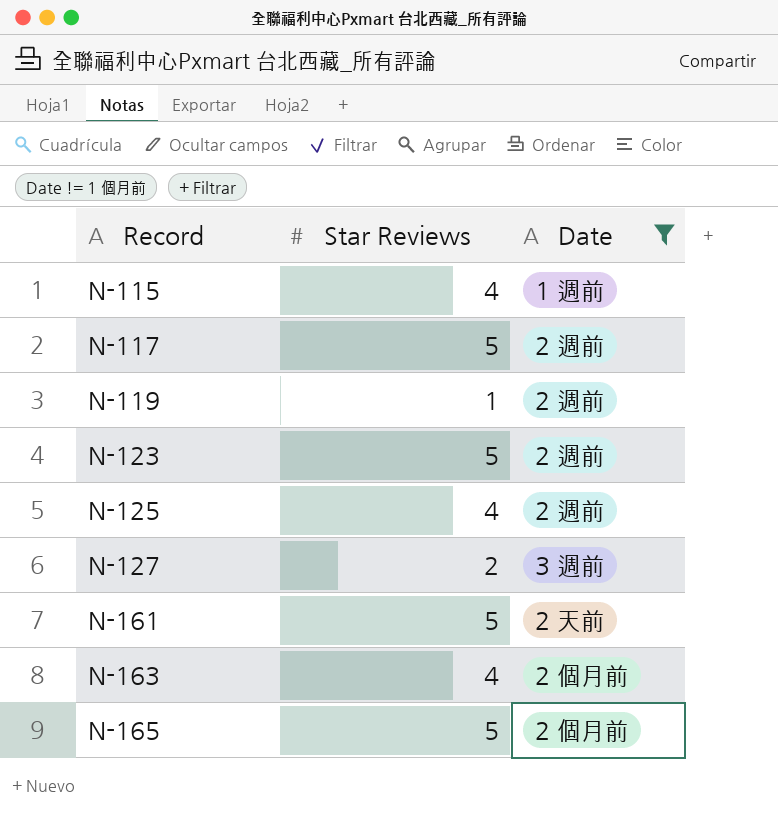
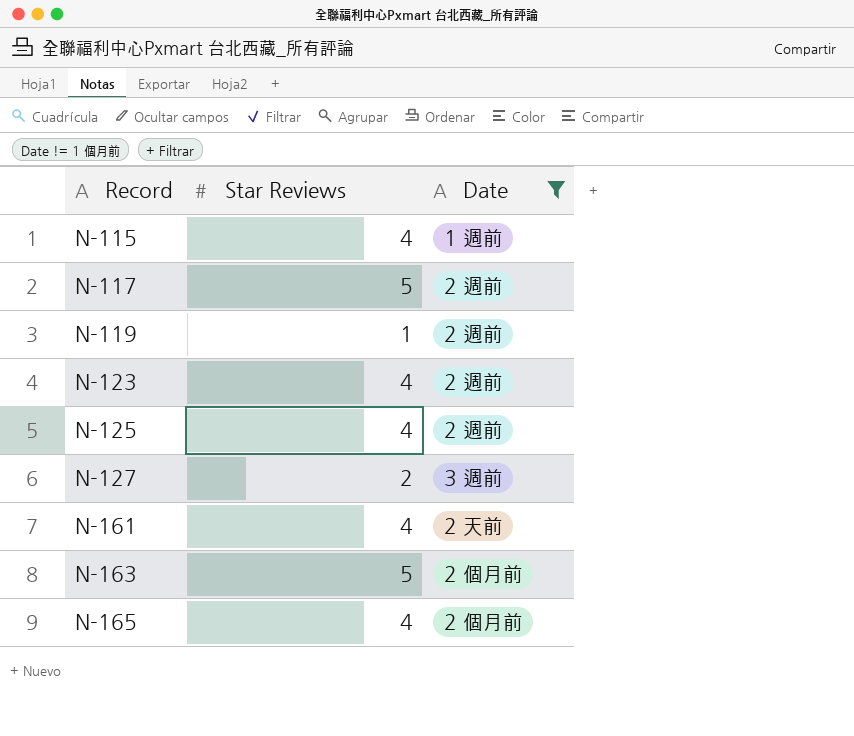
N-123 | Star Reviews: 5 -> 4
N-161 | Star Reviews: 5 -> 4
N-163 | Star Reviews: 4 -> 5
N-165 | Star Reviews: 5 -> 4

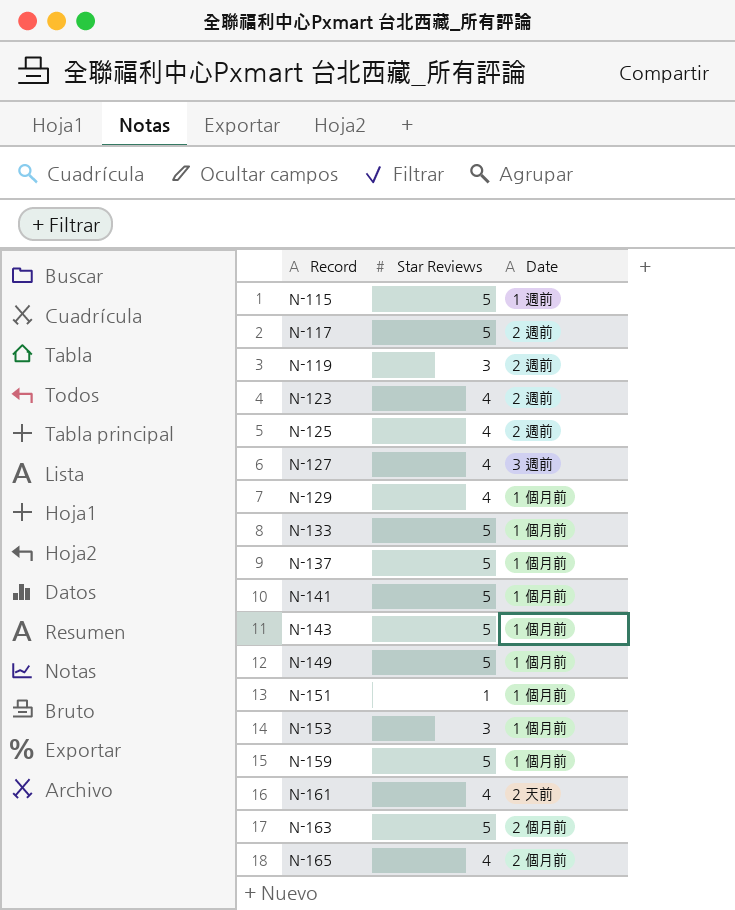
filter: Date != 1 個月前 -> none
N-115 | Star Reviews: 4 -> 5
N-119 | Star Reviews: 1 -> 3
N-127 | Star Reviews: 2 -> 4

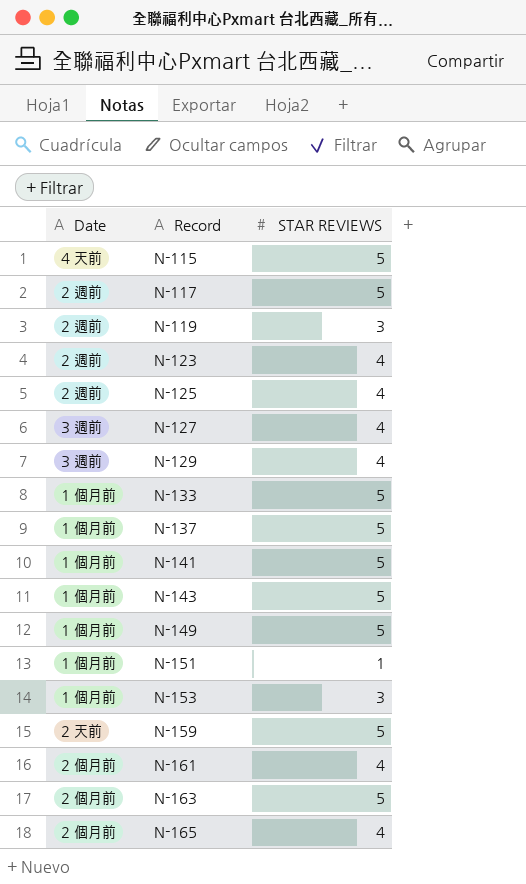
column Date | position: 3 -> 1
column name: Star Reviews -> STAR REVIEWS
N-115 | Date: 1 週前 -> 4 天前
N-129 | Date: 1 個月前 -> 3 週前
N-159 | Date: 1 個月前 -> 2 天前
N-161 | Date: 2 天前 -> 2 個月前

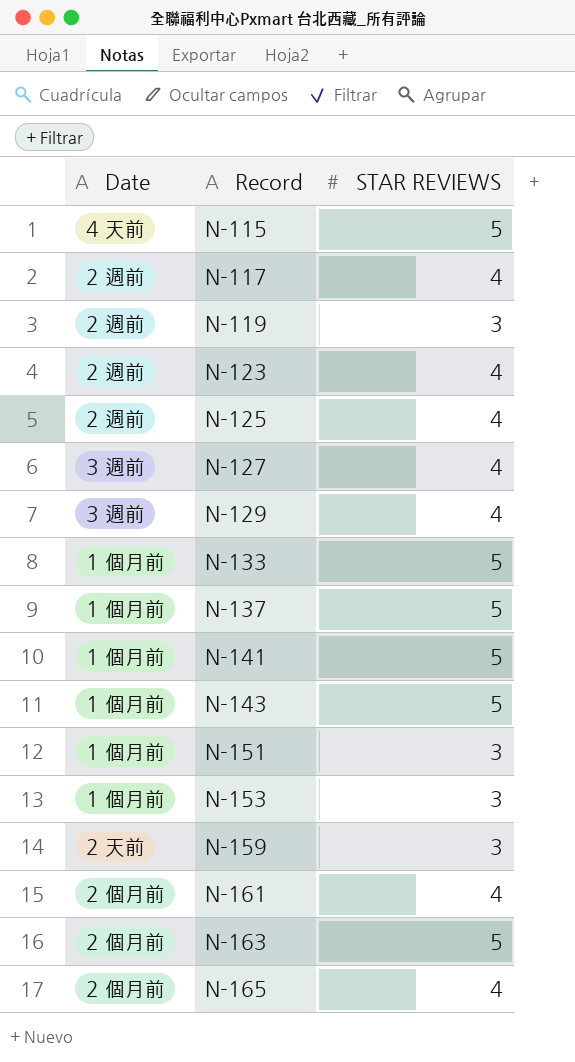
row N-149: 1 個月前 | 5 -> none
N-117 | STAR REVIEWS: 5 -> 4
N-151 | STAR REVIEWS: 1 -> 3
N-159 | STAR REVIEWS: 5 -> 3

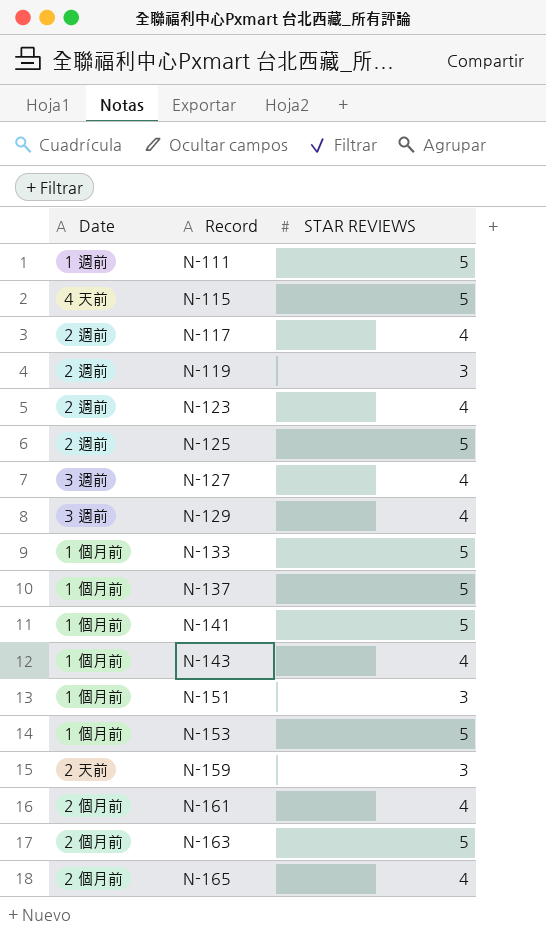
row N-111: none -> 1 週前 | 5
N-125 | STAR REVIEWS: 4 -> 5
N-143 | STAR REVIEWS: 5 -> 4
N-153 | STAR REVIEWS: 3 -> 5

